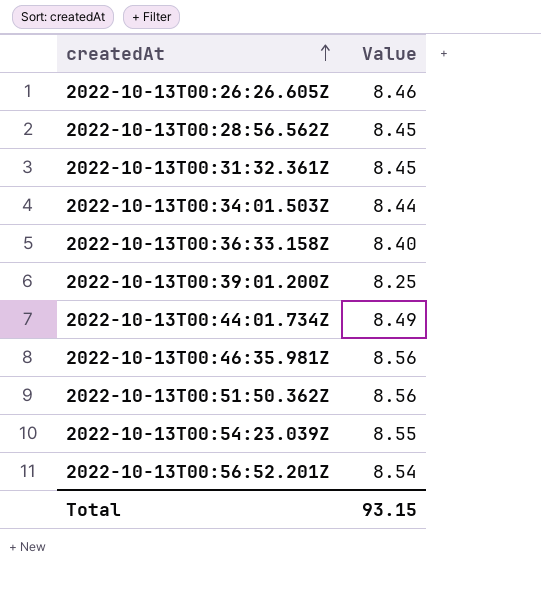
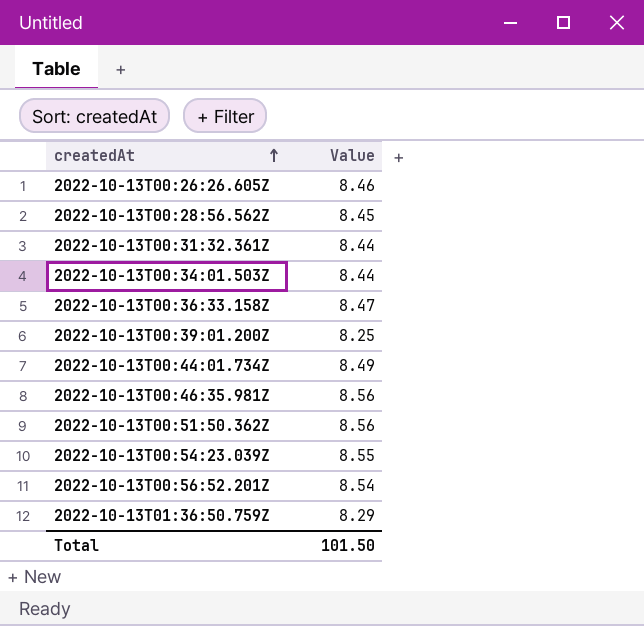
2022-10-13T00:31:32.361Z | Value: 8.45 -> 8.44
2022-10-13T00:36:33.158Z | Value: 8.40 -> 8.47
row 2022-10-13T01:36:50.759Z: none -> 8.29
Total | Value: 93.15 -> 101.50

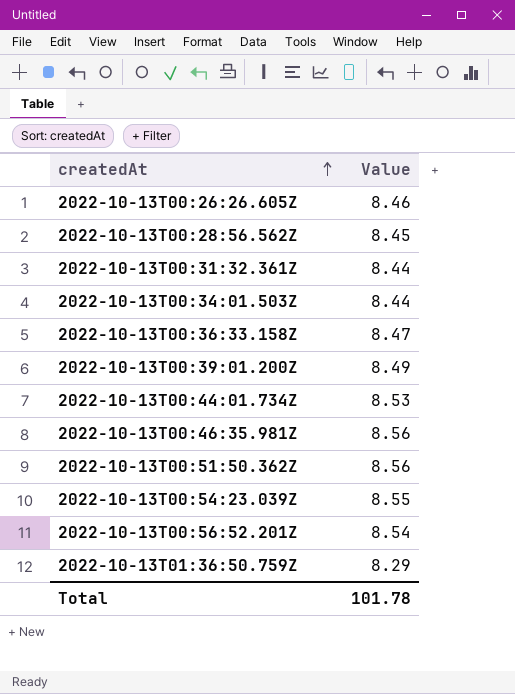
2022-10-13T00:39:01.200Z | Value: 8.25 -> 8.49
2022-10-13T00:44:01.734Z | Value: 8.49 -> 8.53
Total | Value: 101.50 -> 101.78

